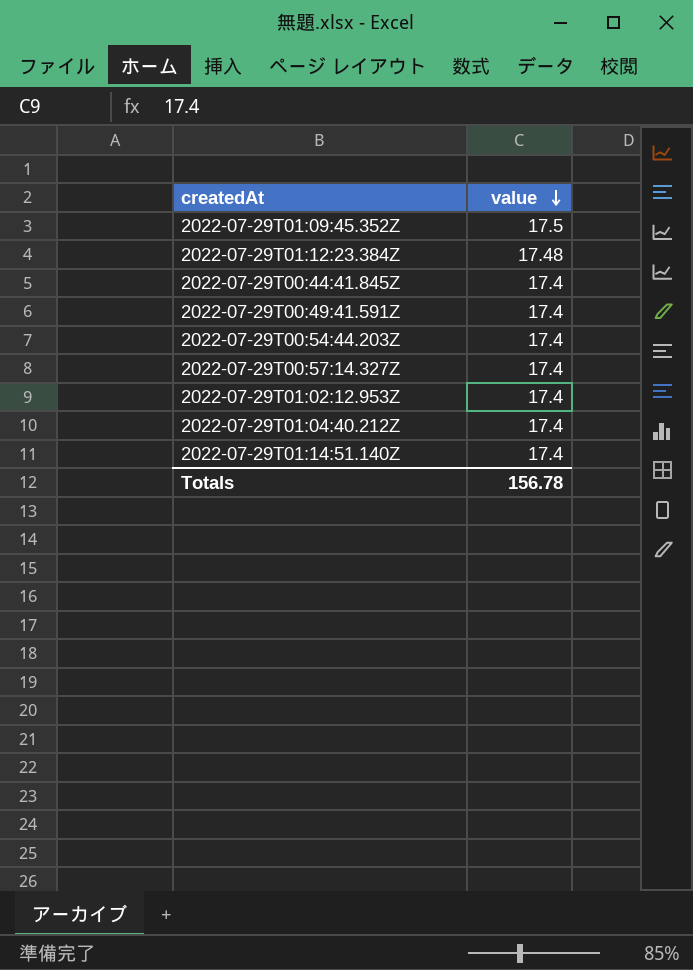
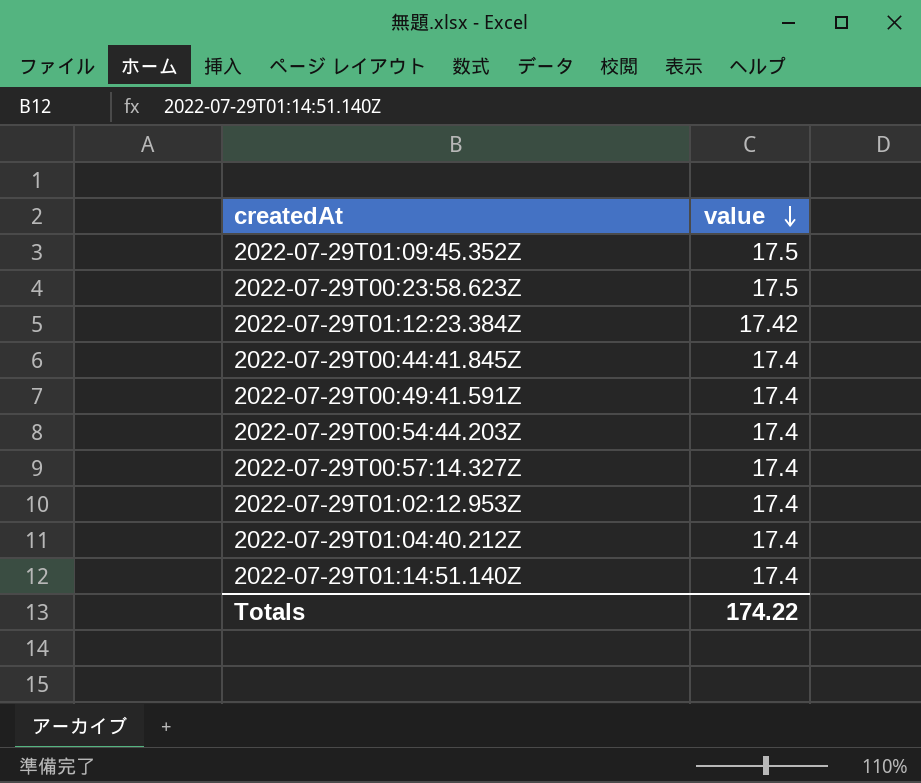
row 2022-07-29T00:23:58.623Z: none -> 17.5
2022-07-29T01:12:23.384Z | value: 17.48 -> 17.42
Totals | value: 156.78 -> 174.22

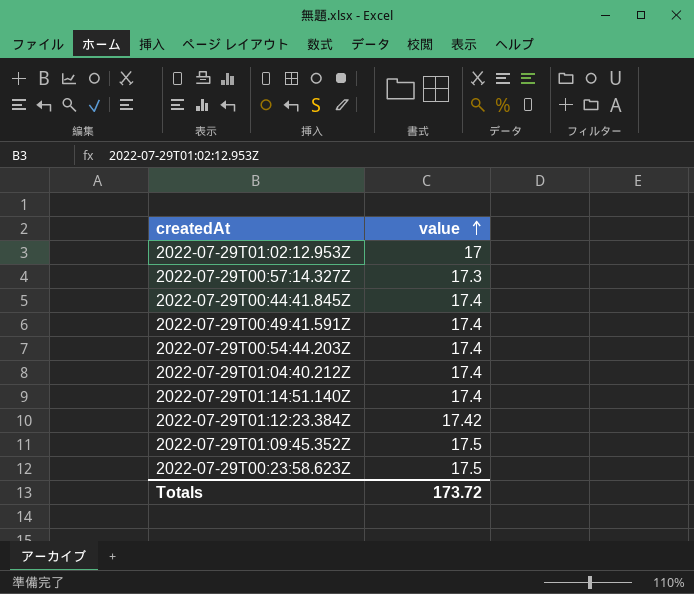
row order: value descending -> value ascending
2022-07-29T01:02:12.953Z | value: 17.4 -> 17
2022-07-29T00:57:14.327Z | value: 17.4 -> 17.3
Totals | value: 174.22 -> 173.72

